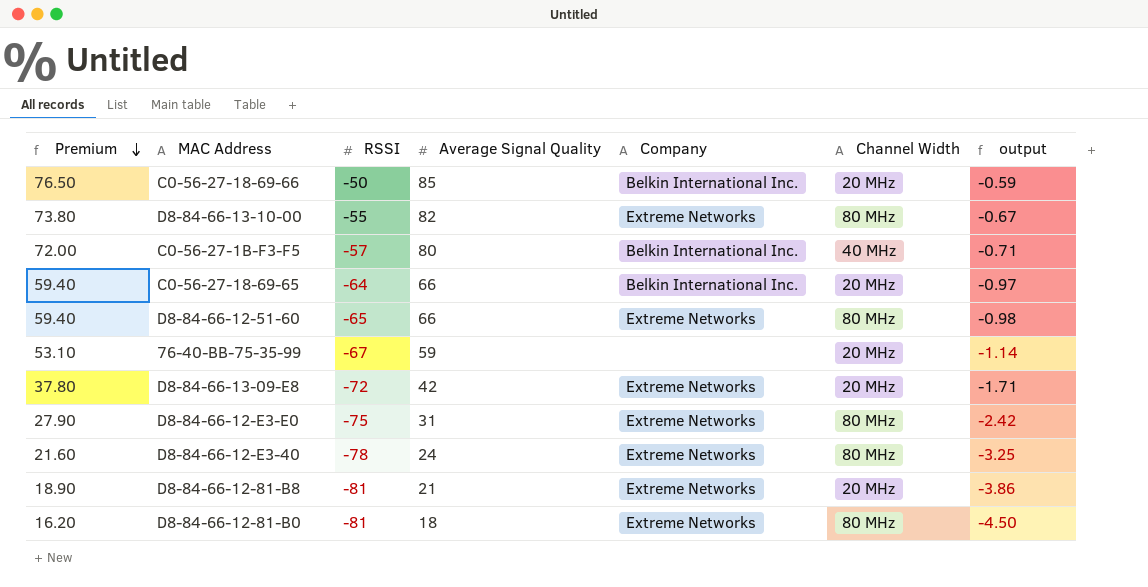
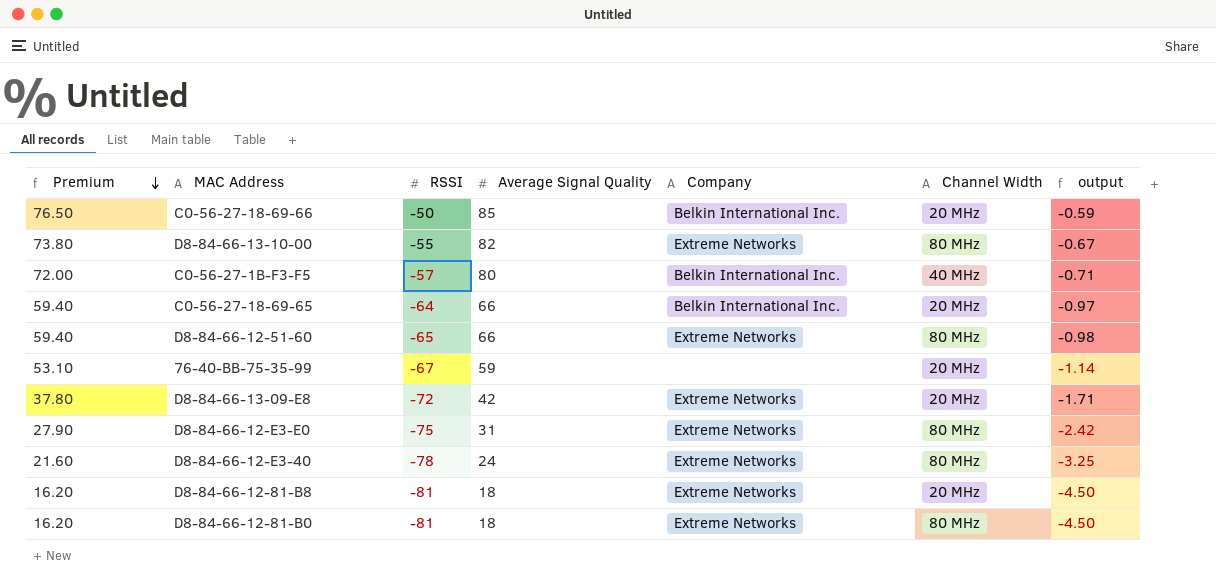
D8-84-66-12-81-B8 | Premium: 18.90 -> 16.20
D8-84-66-12-81-B8 | Average Signal Quality: 21 -> 18
D8-84-66-12-81-B8 | output: -3.86 -> -4.50

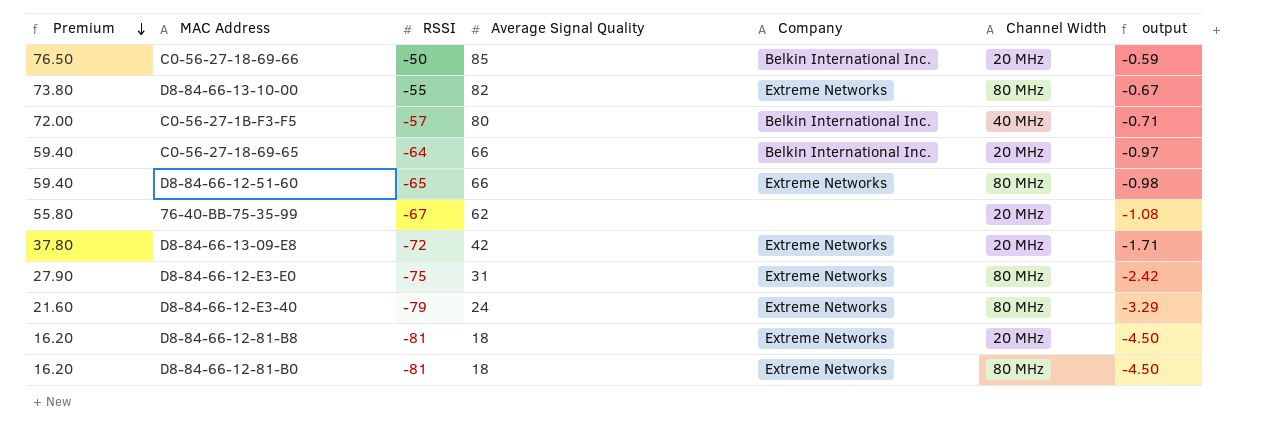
76-40-BB-75-35-99 | Premium: 53.10 -> 55.80
76-40-BB-75-35-99 | Average Signal Quality: 59 -> 62
76-40-BB-75-35-99 | output: -1.14 -> -1.08
D8-84-66-12-E3-40 | RSSI: -78 -> -79
D8-84-66-12-E3-40 | output: -3.25 -> -3.29

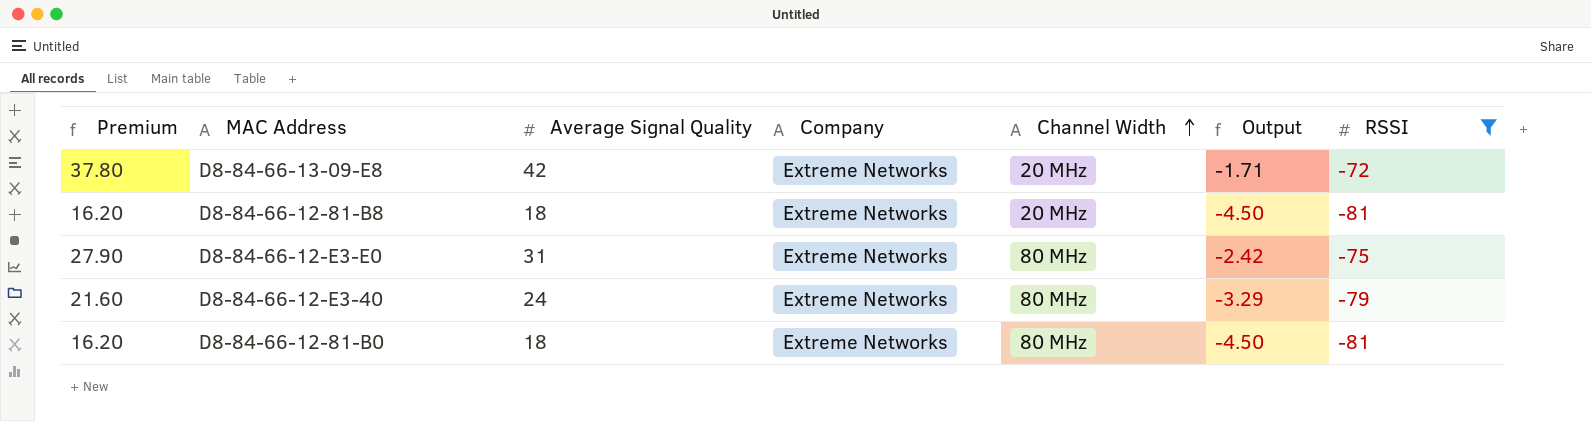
filter: none -> RSSI <= -72
row order: Premium descending -> Channel Width ascending
column name: output -> Output
column RSSI | position: 3 -> 7

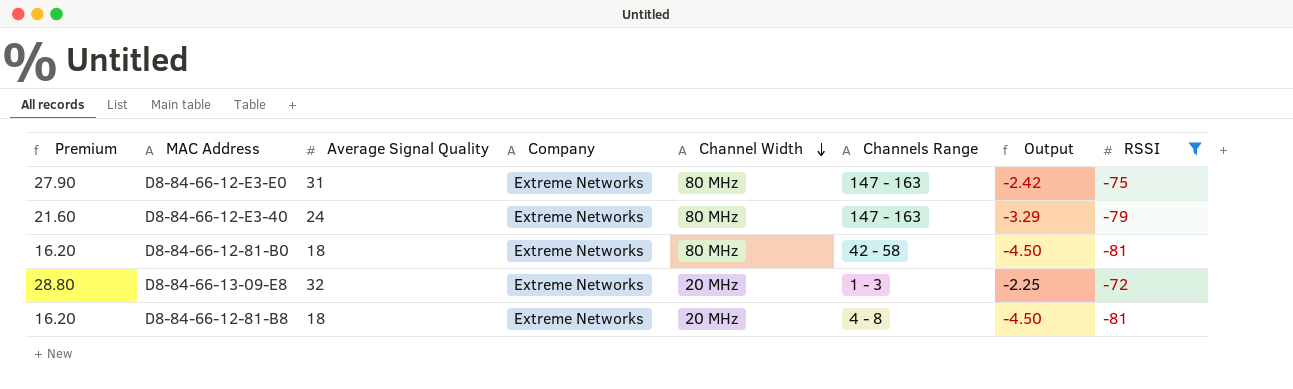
row order: Channel Width ascending -> Channel Width descending
column Channels Range | position: none -> 6
D8-84-66-13-09-E8 | Premium: 37.80 -> 28.80
D8-84-66-13-09-E8 | Average Signal Quality: 42 -> 32
D8-84-66-13-09-E8 | Output: -1.71 -> -2.25

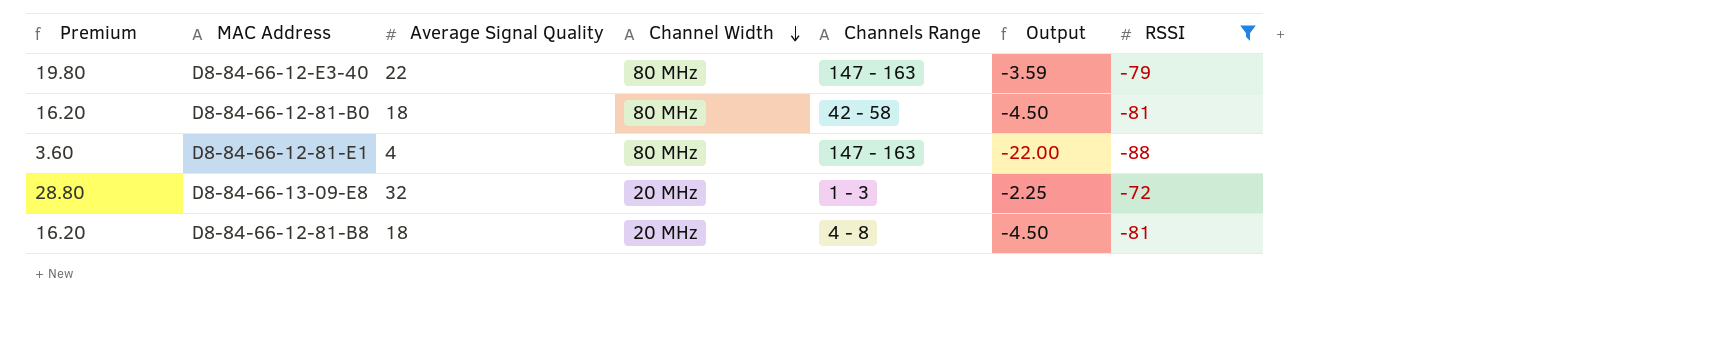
column Company | position: 4 -> none
row D8-84-66-12-E3-E0: 27.90 | 31 | Extreme Networks | 80 MHz | 147 - 163 | -2.42 | -75 -> none
D8-84-66-12-E3-40 | Premium: 21.60 -> 19.80
D8-84-66-12-E3-40 | Average Signal Quality: 24 -> 22
D8-84-66-12-E3-40 | Output: -3.29 -> -3.59
row D8-84-66-12-81-E1: none -> 3.60 | 4 | 80 MHz | 147 - 163 | -22.00 | -88

